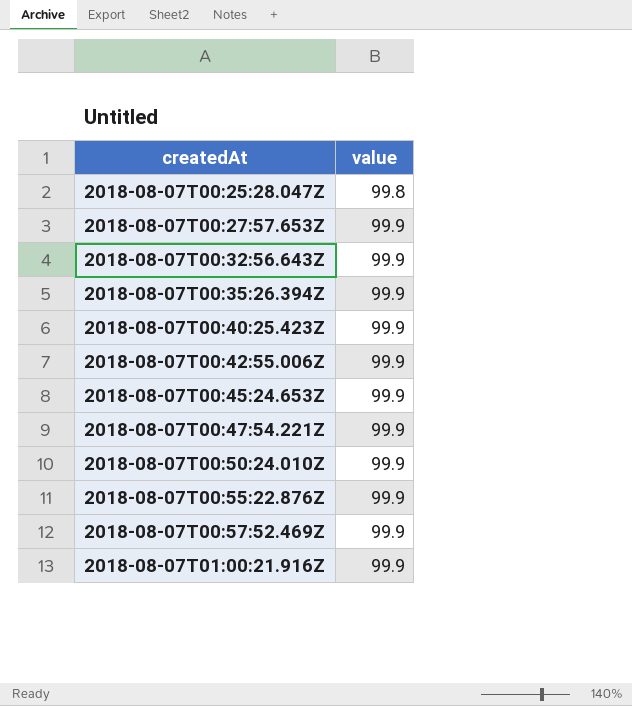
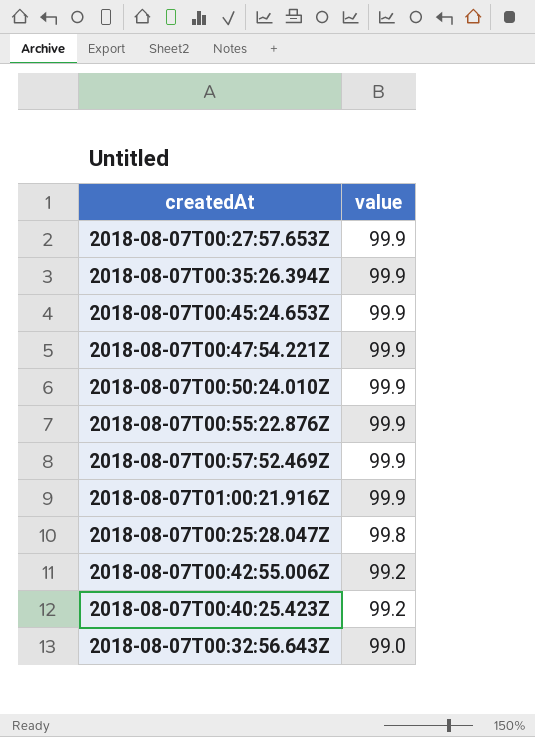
row order: createdAt ascending -> value descending
2018-08-07T00:42:55.006Z | value: 99.9 -> 99.2
2018-08-07T00:40:25.423Z | value: 99.9 -> 99.2
2018-08-07T00:32:56.643Z | value: 99.9 -> 99.0

